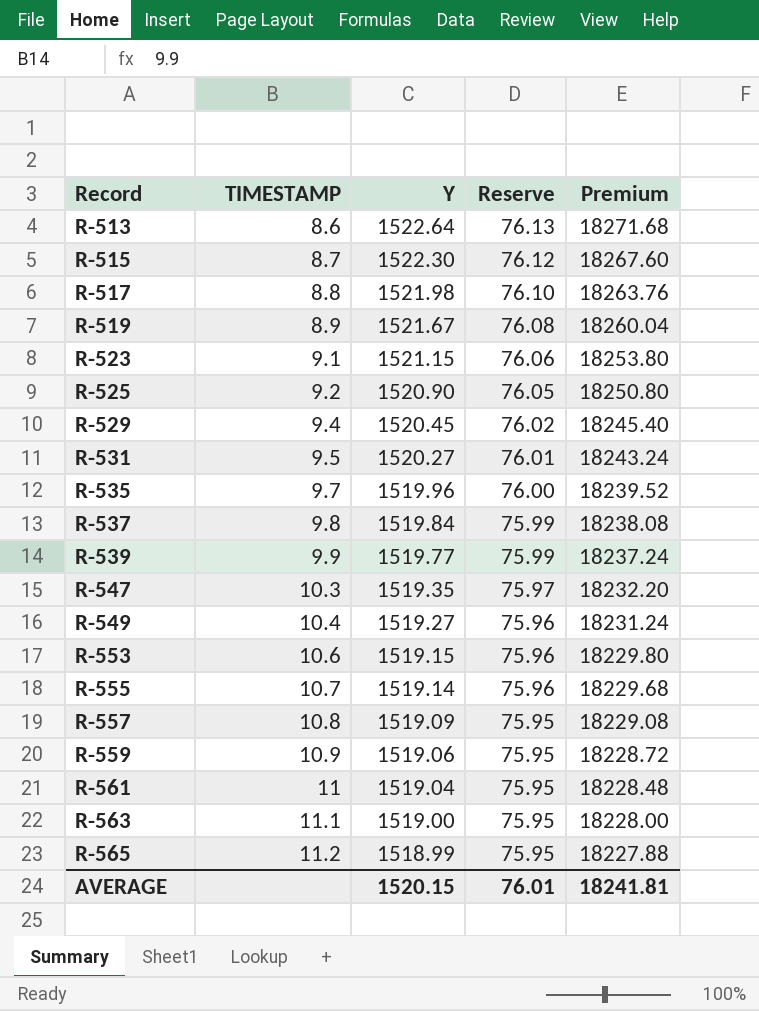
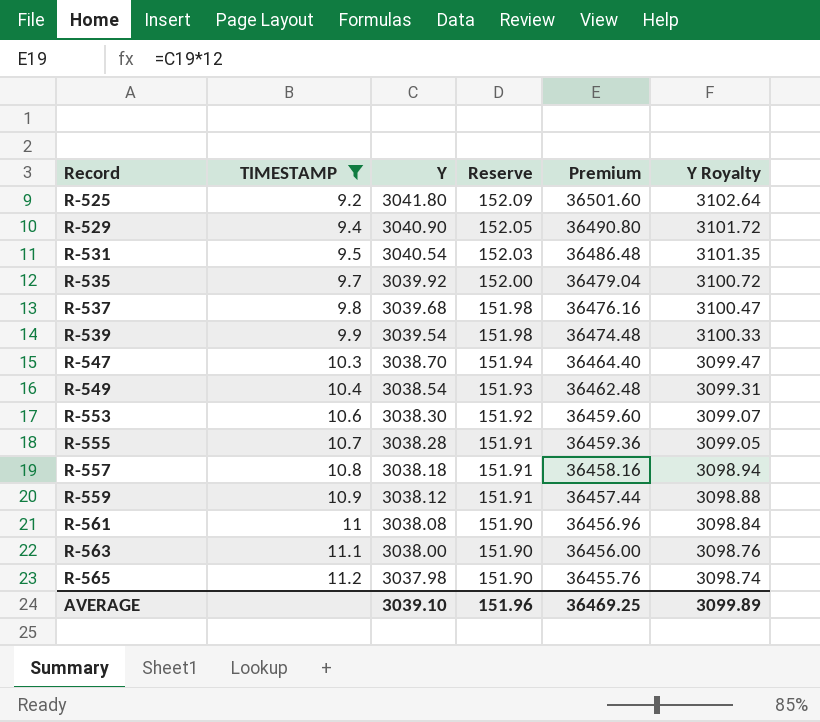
filter: none -> TIMESTAMP >= 9.2
column Y Royalty | formula: none -> [Y] * 1.02
R-525 | Y: 1520.90 -> 3041.80
R-525 | Reserve: 76.05 -> 152.09
R-525 | Premium: 18250.80 -> 36501.60
R-529 | Y: 1520.45 -> 3040.90
R-529 | Reserve: 76.02 -> 152.05
R-529 | Premium: 18245.40 -> 36490.80
R-531 | Y: 1520.27 -> 3040.54
R-531 | Reserve: 76.01 -> 152.03
R-531 | Premium: 18243.24 -> 36486.48
R-535 | Y: 1519.96 -> 3039.92
R-535 | Reserve: 76.00 -> 152.00
R-535 | Premium: 18239.52 -> 36479.04
R-537 | Y: 1519.84 -> 3039.68
R-537 | Reserve: 75.99 -> 151.98
R-537 | Premium: 18238.08 -> 36476.16
R-539 | Y: 1519.77 -> 3039.54
R-539 | Reserve: 75.99 -> 151.98
R-539 | Premium: 18237.24 -> 36474.48
R-547 | Y: 1519.35 -> 3038.70
R-547 | Reserve: 75.97 -> 151.94
R-547 | Premium: 18232.20 -> 36464.40
R-549 | Y: 1519.27 -> 3038.54
R-549 | Reserve: 75.96 -> 151.93
R-549 | Premium: 18231.24 -> 36462.48
R-553 | Y: 1519.15 -> 3038.30
R-553 | Reserve: 75.96 -> 151.92
R-553 | Premium: 18229.80 -> 36459.60
R-555 | Y: 1519.14 -> 3038.28
R-555 | Reserve: 75.96 -> 151.91
R-555 | Premium: 18229.68 -> 36459.36
R-557 | Y: 1519.09 -> 3038.18
R-557 | Reserve: 75.95 -> 151.91
R-557 | Premium: 18229.08 -> 36458.16
R-559 | Y: 1519.06 -> 3038.12
R-559 | Reserve: 75.95 -> 151.91
R-559 | Premium: 18228.72 -> 36457.44
R-561 | Y: 1519.04 -> 3038.08
R-561 | Reserve: 75.95 -> 151.90
R-561 | Premium: 18228.48 -> 36456.96
R-563 | Y: 1519.00 -> 3038.00
R-563 | Reserve: 75.95 -> 151.90
R-563 | Premium: 18228.00 -> 36456.00
R-565 | Y: 1518.99 -> 3037.98
R-565 | Reserve: 75.95 -> 151.90
R-565 | Premium: 18227.88 -> 36455.76
AVERAGE | Y: 1520.15 -> 3039.10
AVERAGE | Reserve: 76.01 -> 151.96
AVERAGE | Premium: 18241.81 -> 36469.25

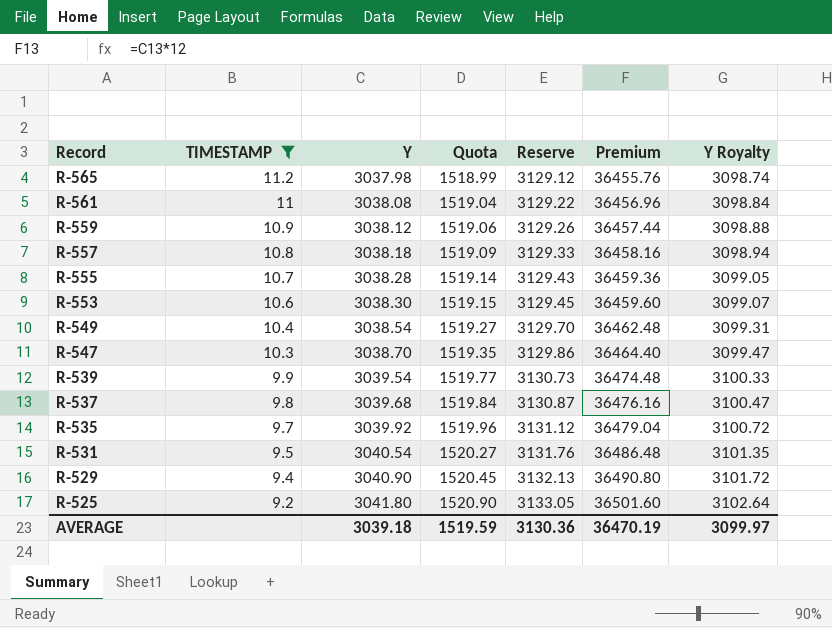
row order: Record ascending -> Record descending
column Quota | formula: none -> [Y] * 0.5
column Reserve | formula: [Y] * 0.05 -> [Y] * 1.03
row R-563: 11.1 | 3038.00 | 151.90 | 36456.00 | 3098.76 -> none
AVERAGE | Y: 3039.10 -> 3039.18
AVERAGE | Reserve: 151.96 -> 3130.36
AVERAGE | Premium: 36469.25 -> 36470.19
AVERAGE | Y Royalty: 3099.89 -> 3099.97

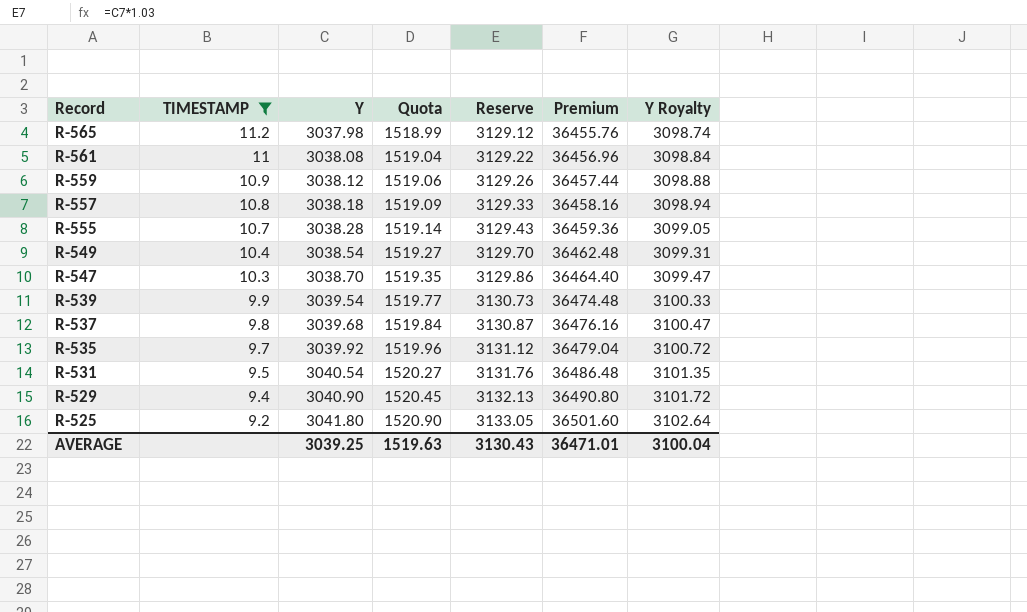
row R-553: 10.6 | 3038.30 | 1519.15 | 3129.45 | 36459.60 | 3099.07 -> none
AVERAGE | Y: 3039.18 -> 3039.25
AVERAGE | Quota: 1519.59 -> 1519.63
AVERAGE | Reserve: 3130.36 -> 3130.43
AVERAGE | Premium: 36470.19 -> 36471.01
AVERAGE | Y Royalty: 3099.97 -> 3100.04

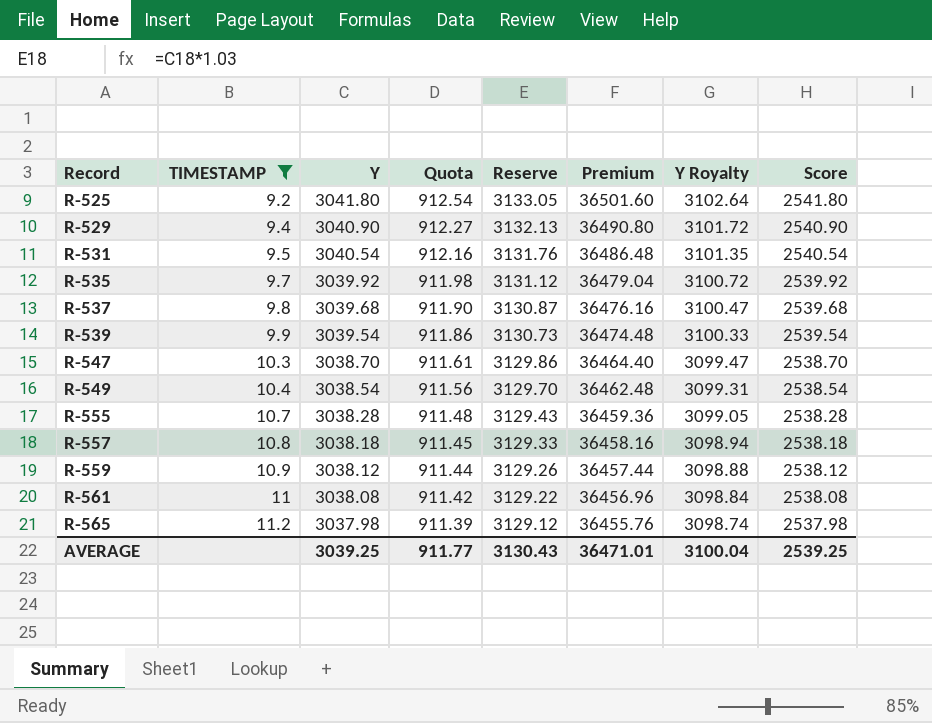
row order: Record descending -> Record ascending
column Quota | formula: [Y] * 0.5 -> [Y] * 0.3
column Score | formula: none -> [Y] - 500
AVERAGE | Quota: 1519.63 -> 911.77

